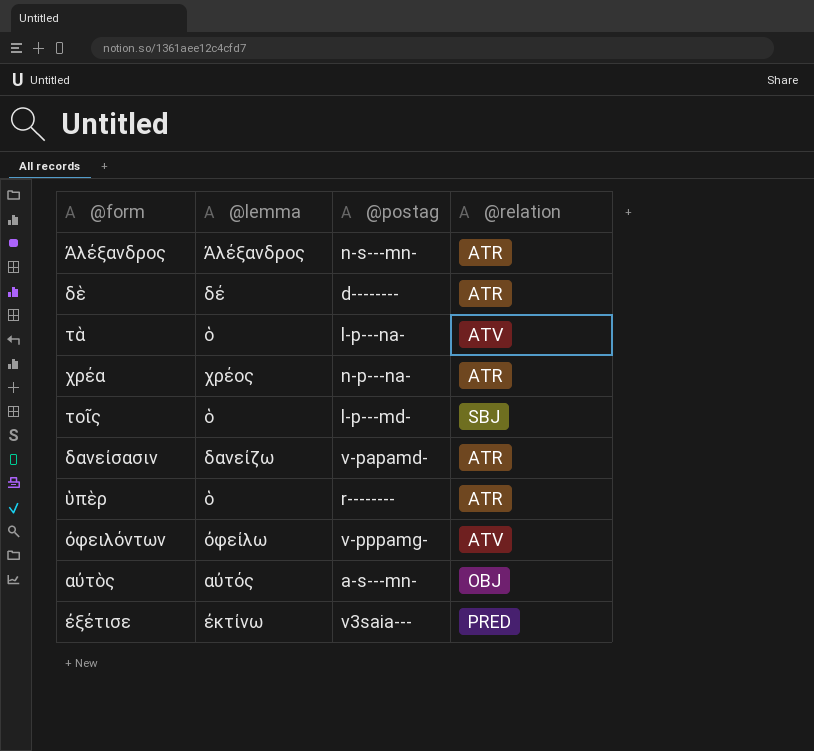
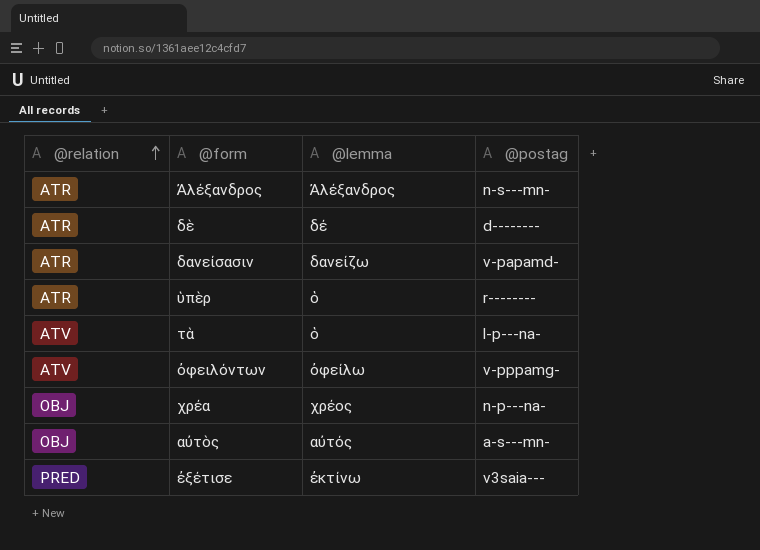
row order: none -> @relation ascending
column @relation | position: 4 -> 1
row τοῖς: ὁ | l-p---md- | SBJ -> none
χρέα | @relation: ATR -> OBJ

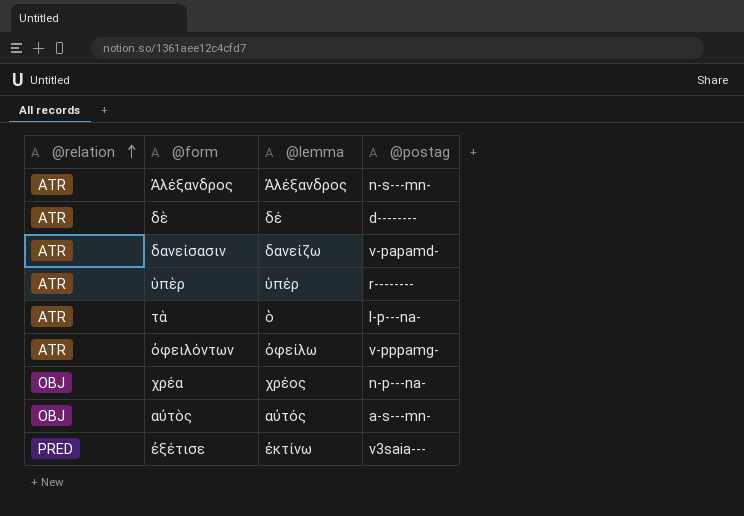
ὑπὲρ | @lemma: ὁ -> ὑπέρ
τὰ | @relation: ATV -> ATR
ὀφειλόντων | @relation: ATV -> ATR

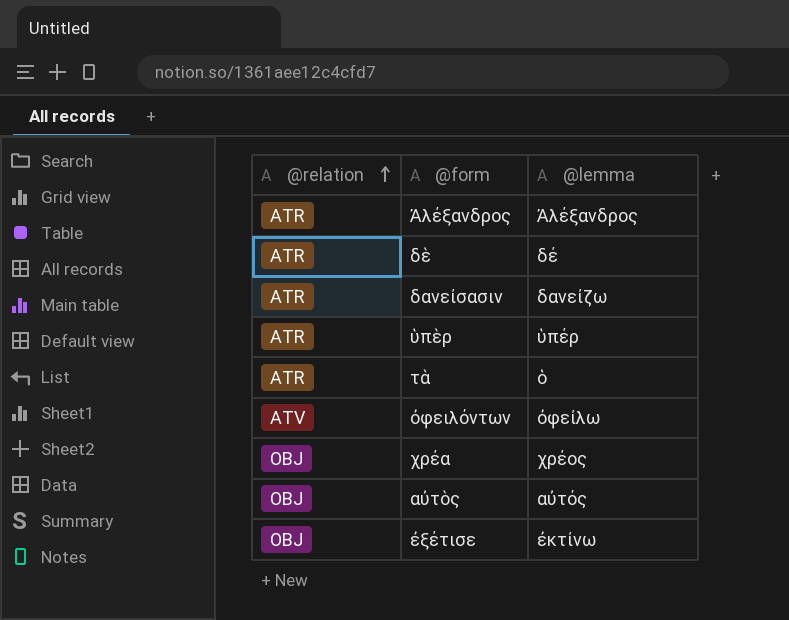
column @postag | position: 4 -> none
ὀφειλόντων | @relation: ATR -> ATV
ἐξέτισε | @relation: PRED -> OBJ

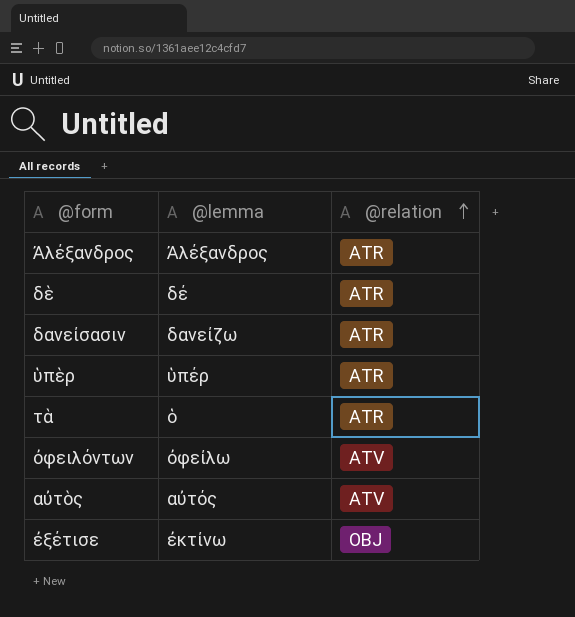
column @relation | position: 1 -> 3
row χρέα: OBJ | χρέος -> none
αὐτὸς | @relation: OBJ -> ATV

